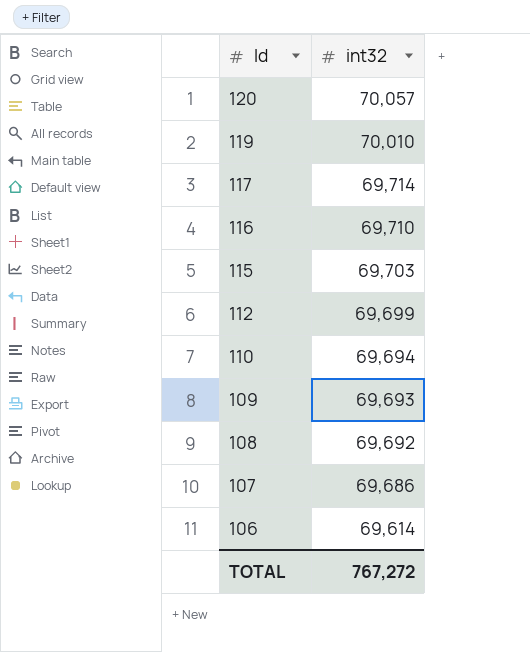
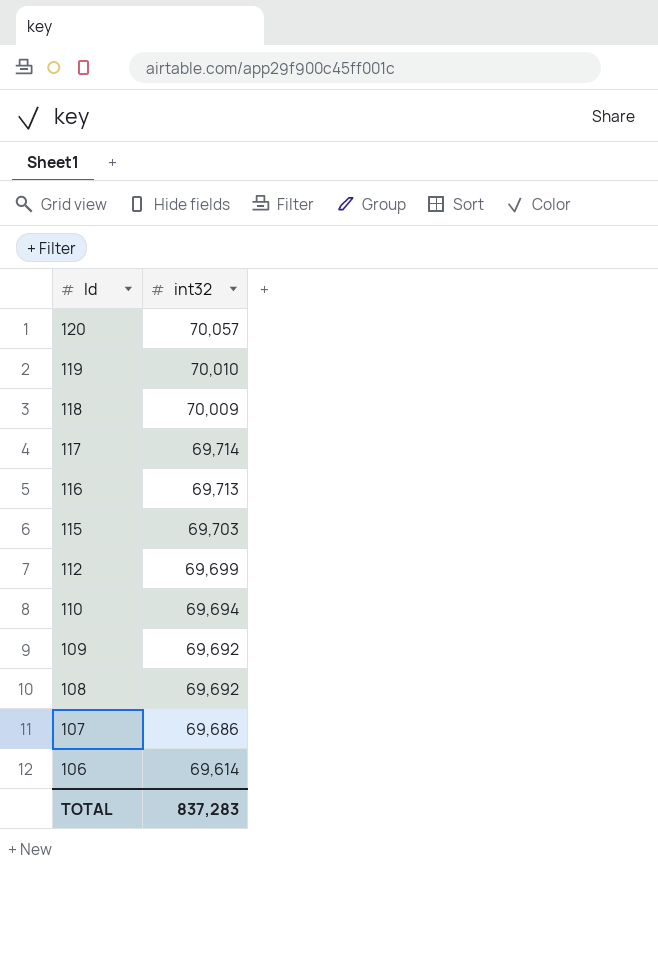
row 118: none -> 70,009
116 | int32: 69,710 -> 69,713
109 | int32: 69,693 -> 69,692
TOTAL | int32: 767,272 -> 837,283

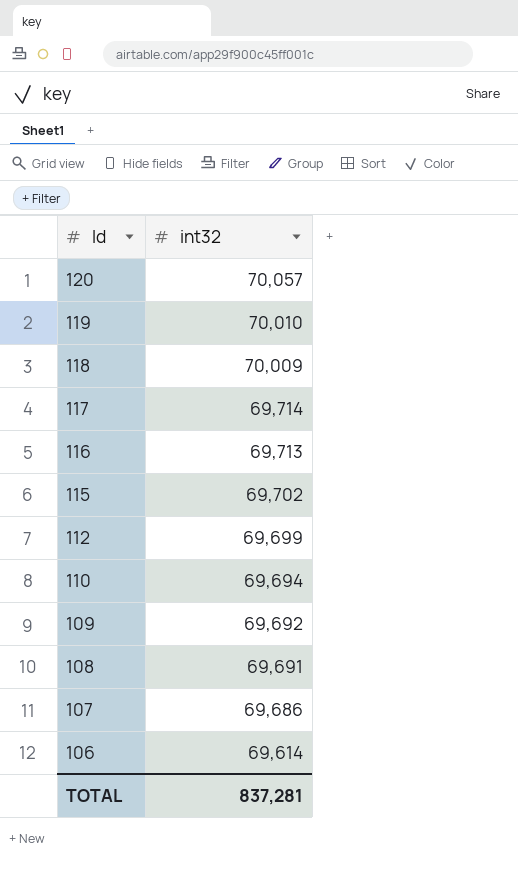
115 | int32: 69,703 -> 69,702
108 | int32: 69,692 -> 69,691
TOTAL | int32: 837,283 -> 837,281

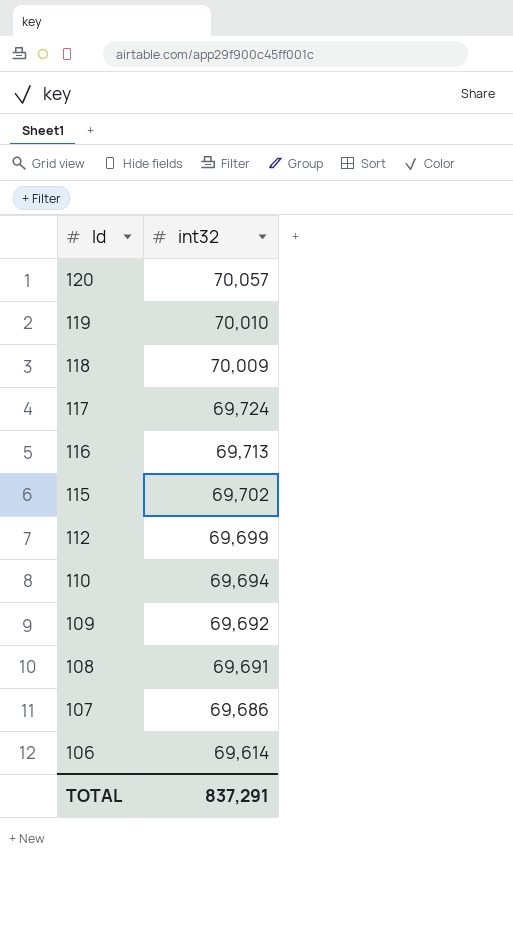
117 | int32: 69,714 -> 69,724
TOTAL | int32: 837,281 -> 837,291

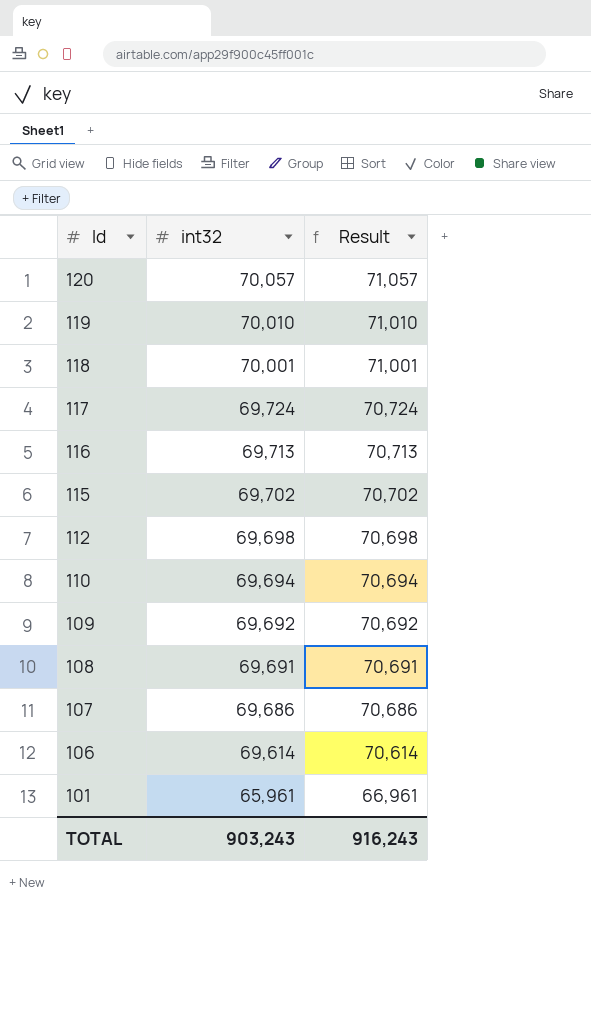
column Result | formula: none -> [int32] + 1000
118 | int32: 70,009 -> 70,001
112 | int32: 69,699 -> 69,698
row 101: none -> 65,961 | 66,961
TOTAL | int32: 837,291 -> 903,243

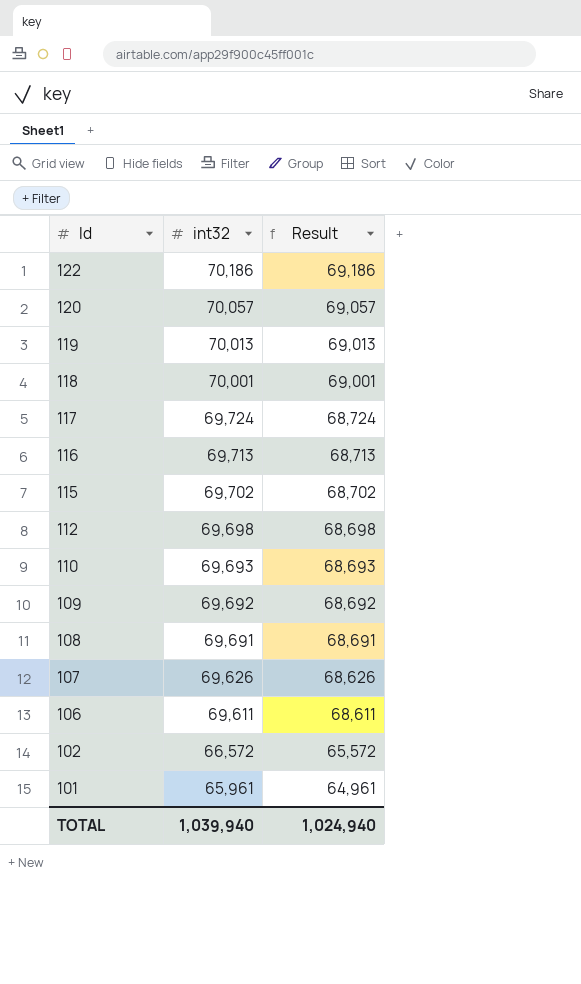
column Result | formula: [int32] + 1000 -> [int32] - 1000
row 122: none -> 70,186 | 69,186
119 | int32: 70,010 -> 70,013
110 | int32: 69,694 -> 69,693
107 | int32: 69,686 -> 69,626
106 | int32: 69,614 -> 69,611
row 102: none -> 66,572 | 65,572
TOTAL | int32: 903,243 -> 1,039,940
TOTAL | Result: 916,243 -> 1,024,940

